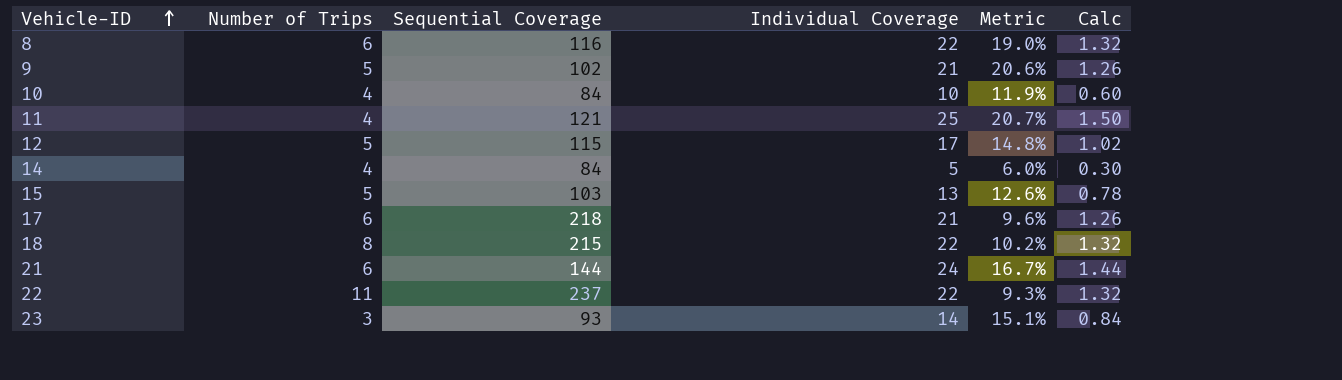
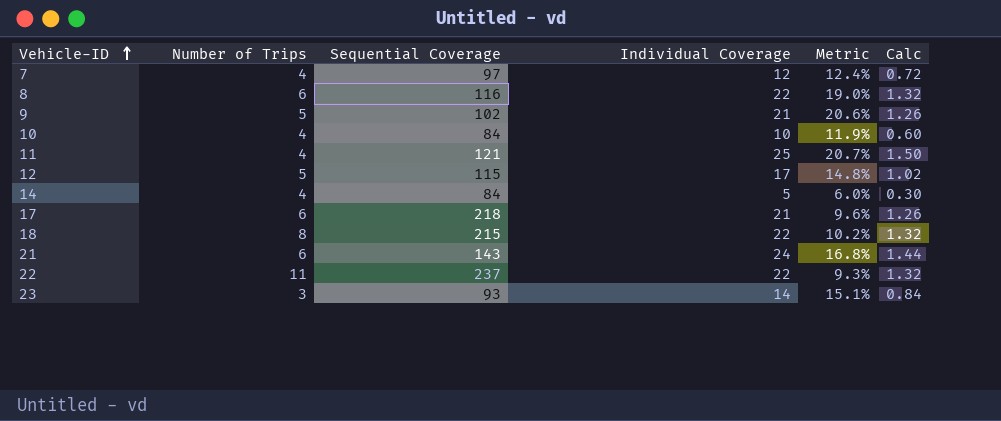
row 15: 5 | 103 | 13 | 12.6% | 0.78 -> none
row 7: none -> 4 | 97 | 12 | 12.4% | 0.72
21 | Sequential Coverage: 144 -> 143
21 | Metric: 16.7% -> 16.8%

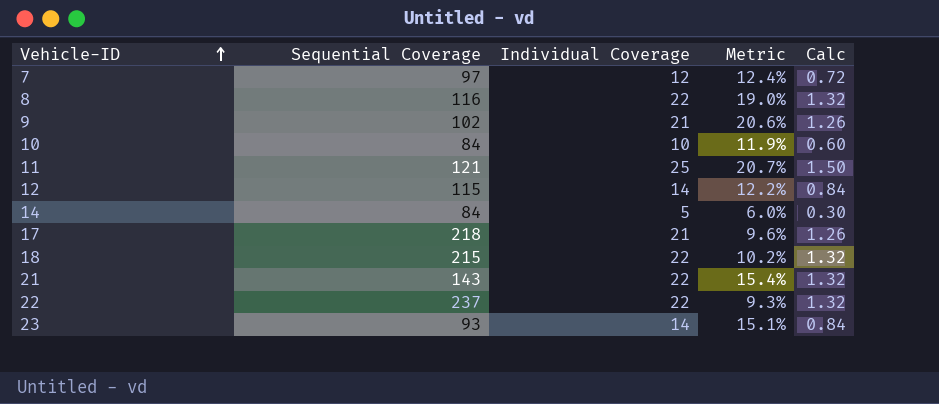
column Number of Trips | position: 2 -> none
12 | Individual Coverage: 17 -> 14
12 | Metric: 14.8% -> 12.2%
12 | Calc: 1.02 -> 0.84
21 | Individual Coverage: 24 -> 22
21 | Metric: 16.8% -> 15.4%
21 | Calc: 1.44 -> 1.32

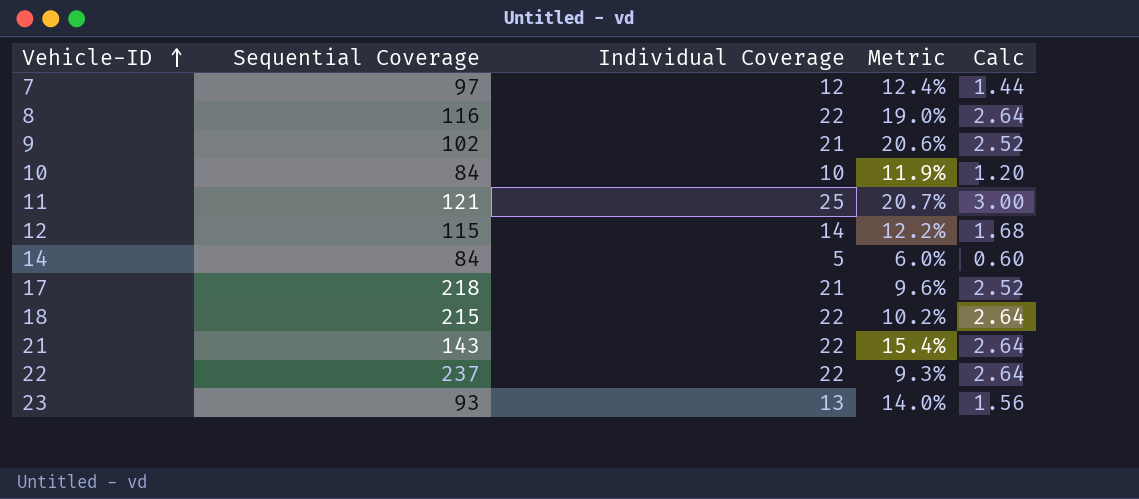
column Calc | formula: [Individual Coverage] * 0.06 -> [Individual Coverage] * 0.12
23 | Individual Coverage: 14 -> 13
23 | Metric: 15.1% -> 14.0%

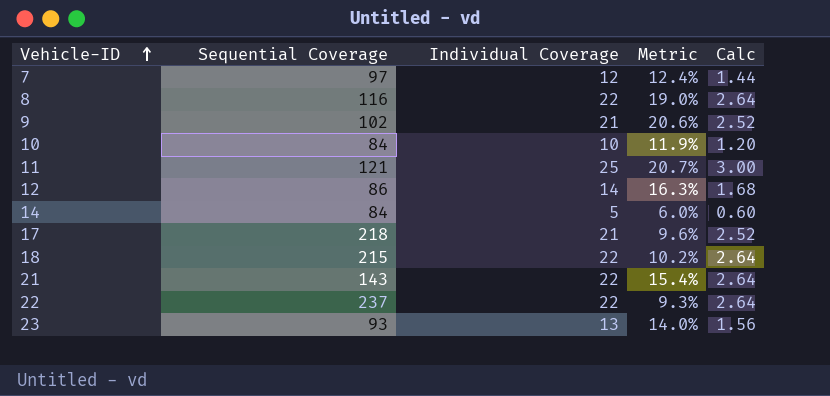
12 | Sequential Coverage: 115 -> 86
12 | Metric: 12.2% -> 16.3%

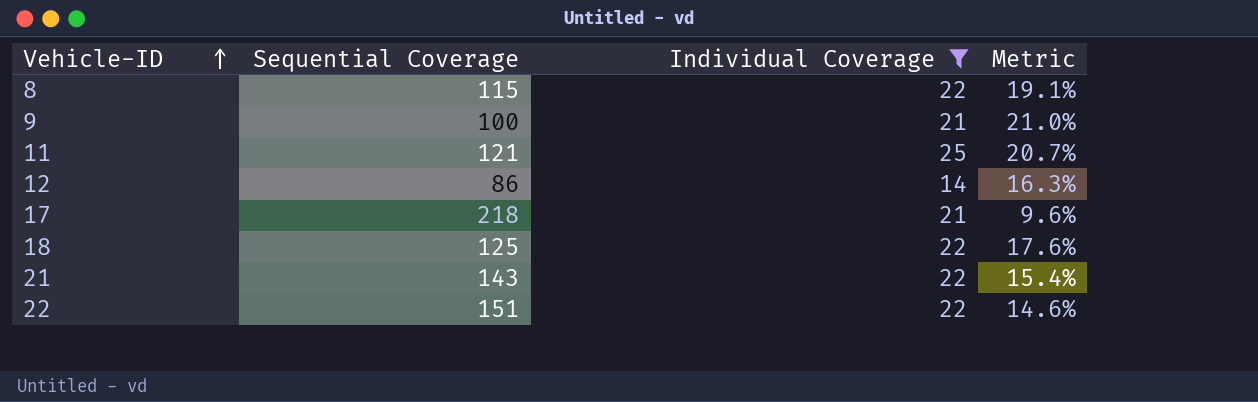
filter: none -> Individual Coverage >= 14
column Calc | formula: [Individual Coverage] * 0.12 -> none
8 | Sequential Coverage: 116 -> 115
8 | Metric: 19.0% -> 19.1%
9 | Sequential Coverage: 102 -> 100
9 | Metric: 20.6% -> 21.0%
18 | Sequential Coverage: 215 -> 125
18 | Metric: 10.2% -> 17.6%
22 | Sequential Coverage: 237 -> 151
22 | Metric: 9.3% -> 14.6%

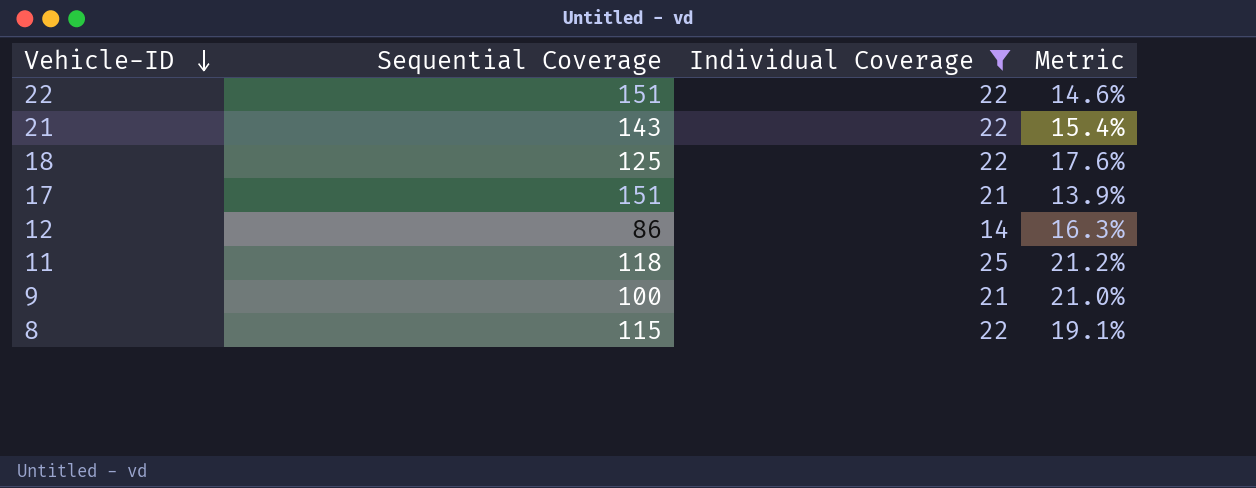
row order: Vehicle-ID ascending -> Vehicle-ID descending
17 | Sequential Coverage: 218 -> 151
17 | Metric: 9.6% -> 13.9%
11 | Sequential Coverage: 121 -> 118
11 | Metric: 20.7% -> 21.2%

